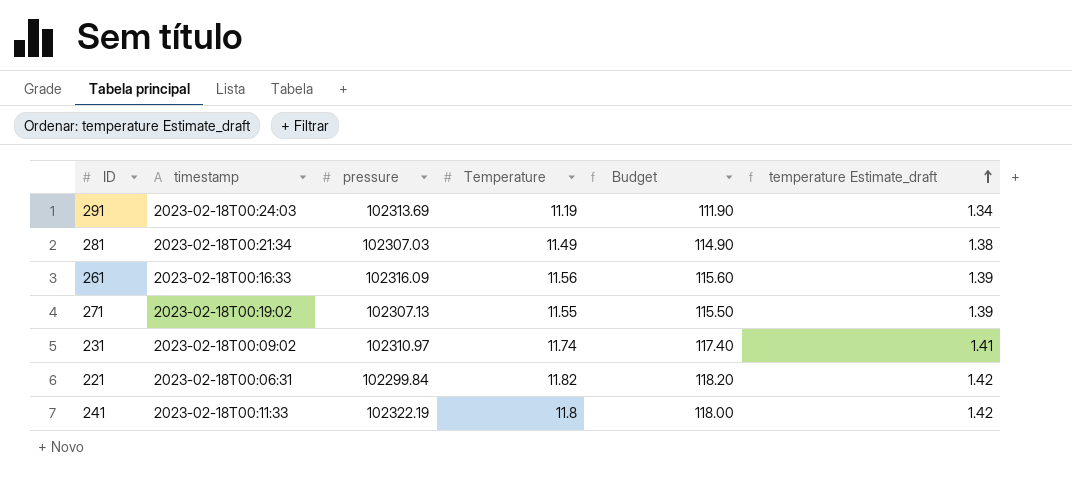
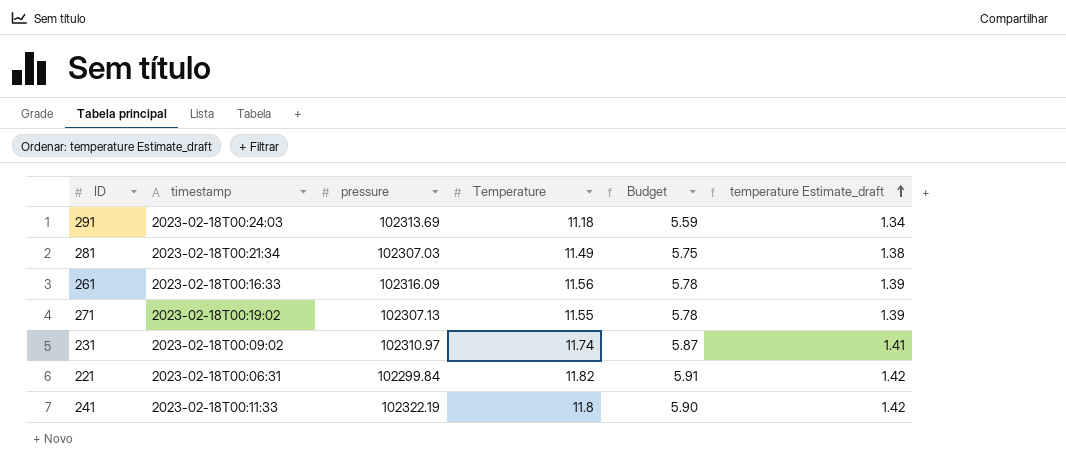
column Budget | formula: [Temperature] * 10 -> [Temperature] * 0.5
291 | Temperature: 11.19 -> 11.18

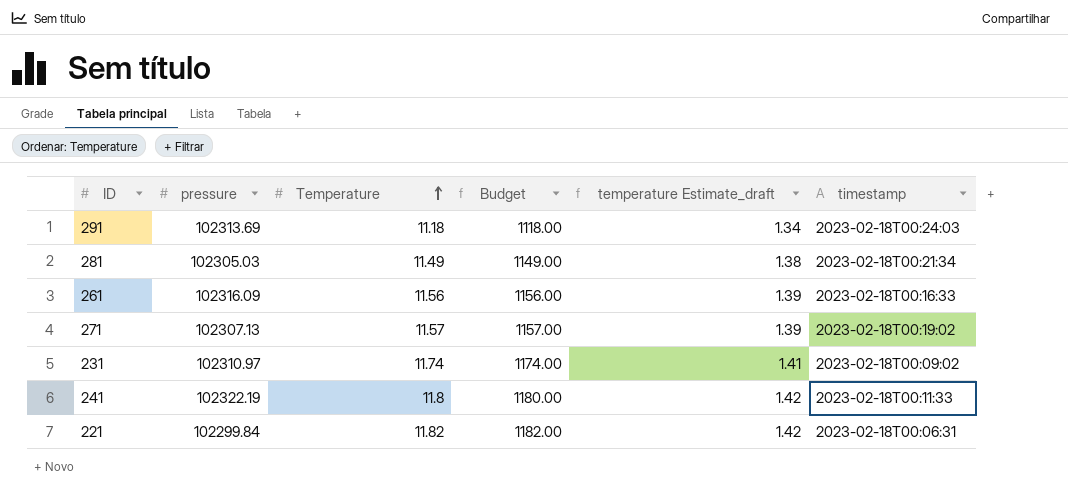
row order: temperature Estimate_draft ascending -> Temperature ascending
column Budget | formula: [Temperature] * 0.5 -> [Temperature] * 100
column timestamp | position: 2 -> 6
281 | pressure: 102307.03 -> 102305.03
271 | Temperature: 11.55 -> 11.57

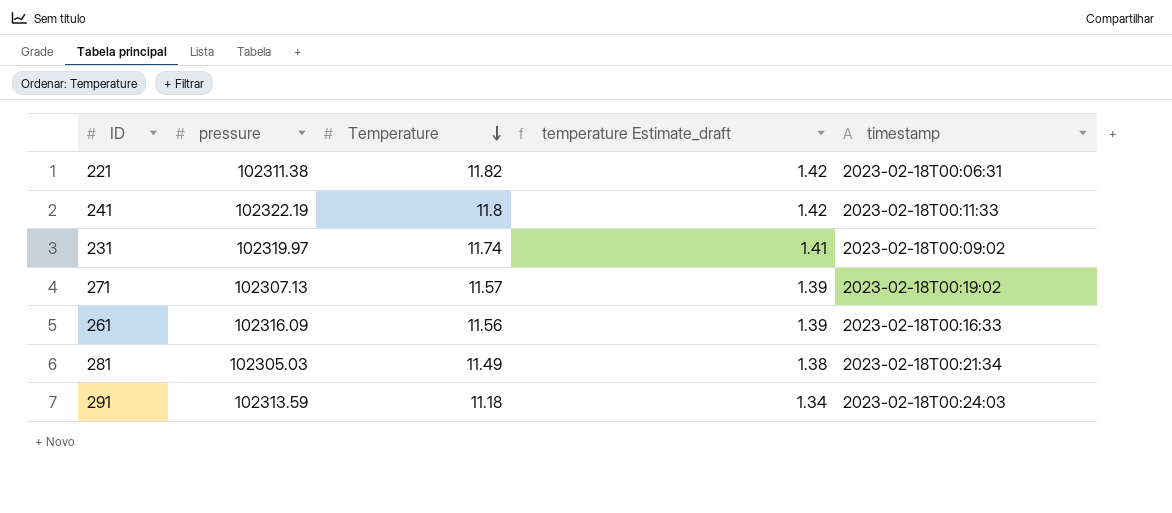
row order: Temperature ascending -> Temperature descending
column Budget | formula: [Temperature] * 100 -> none
221 | pressure: 102299.84 -> 102311.38
231 | pressure: 102310.97 -> 102319.97
291 | pressure: 102313.69 -> 102313.59

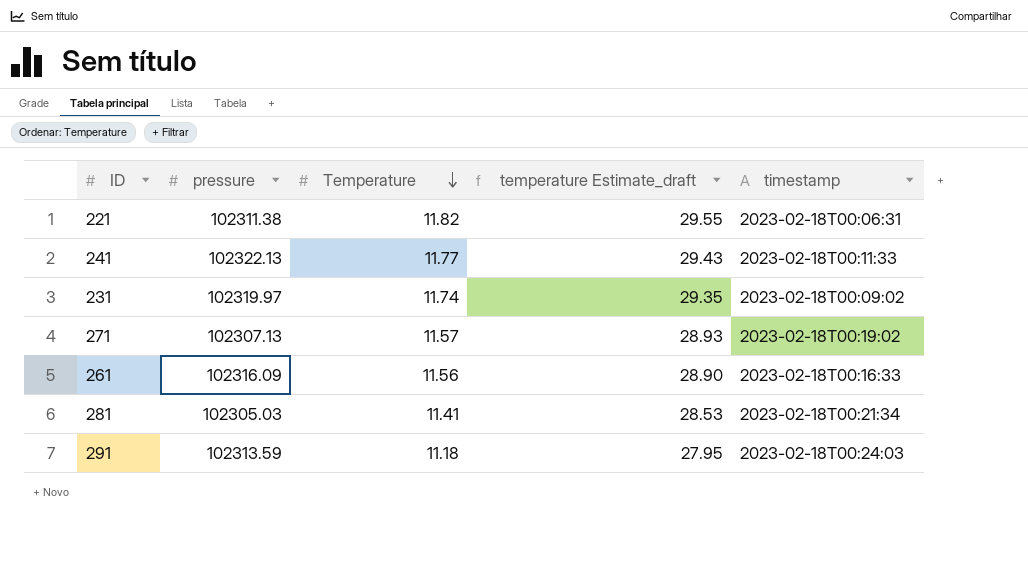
column temperature Estimate_draft | formula: [Temperature] * 0.12 -> [Temperature] * 2.5
241 | pressure: 102322.19 -> 102322.13
241 | Temperature: 11.8 -> 11.77
281 | Temperature: 11.49 -> 11.41

